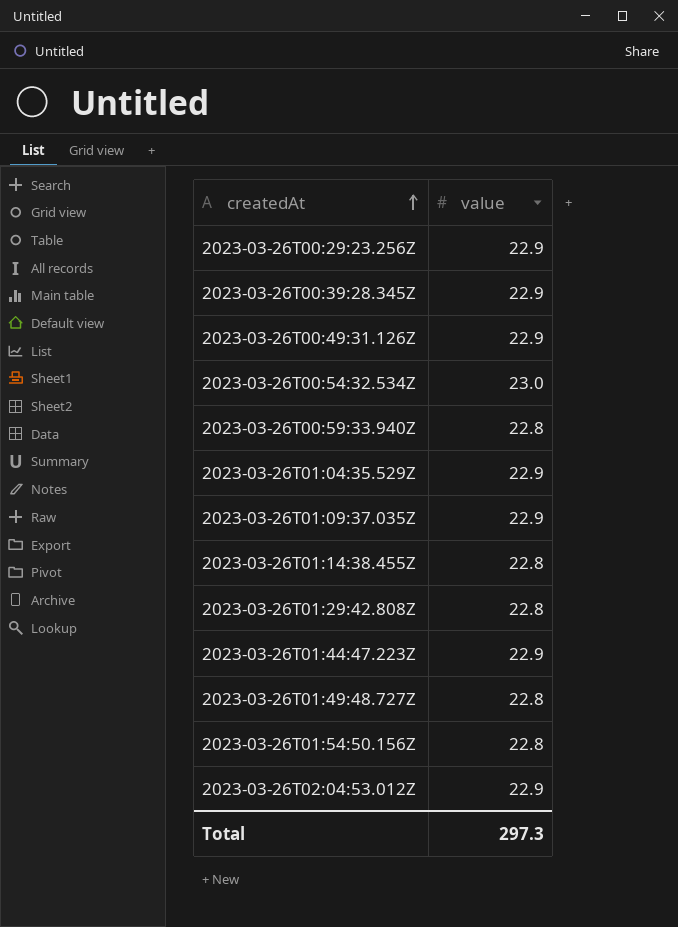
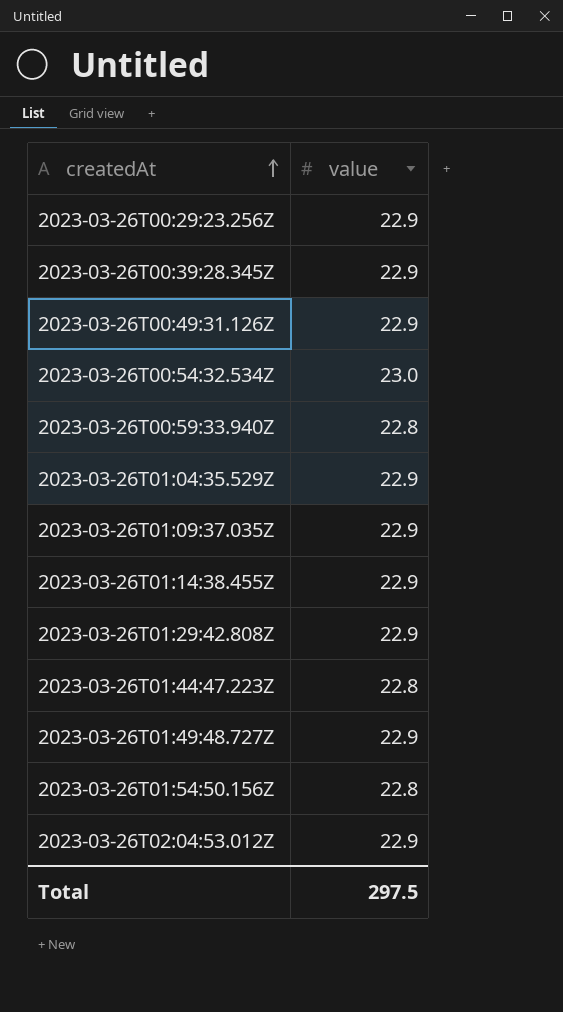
2023-03-26T01:14:38.455Z | value: 22.8 -> 22.9
2023-03-26T01:29:42.808Z | value: 22.8 -> 22.9
2023-03-26T01:44:47.223Z | value: 22.9 -> 22.8
2023-03-26T01:49:48.727Z | value: 22.8 -> 22.9
Total | value: 297.3 -> 297.5

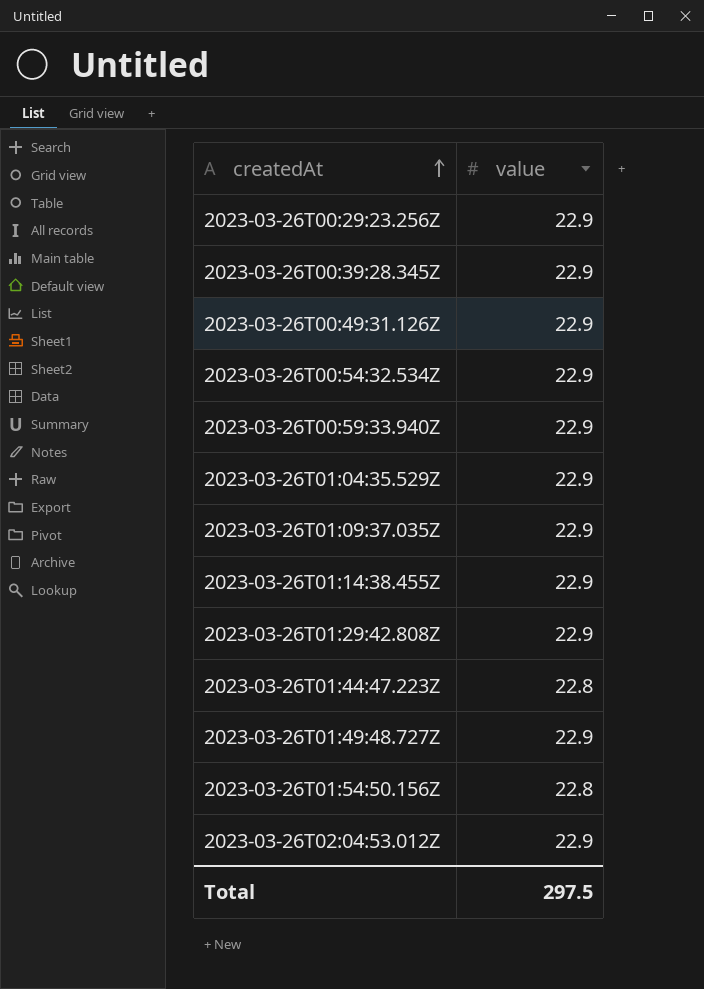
2023-03-26T00:54:32.534Z | value: 23.0 -> 22.9
2023-03-26T00:59:33.940Z | value: 22.8 -> 22.9

